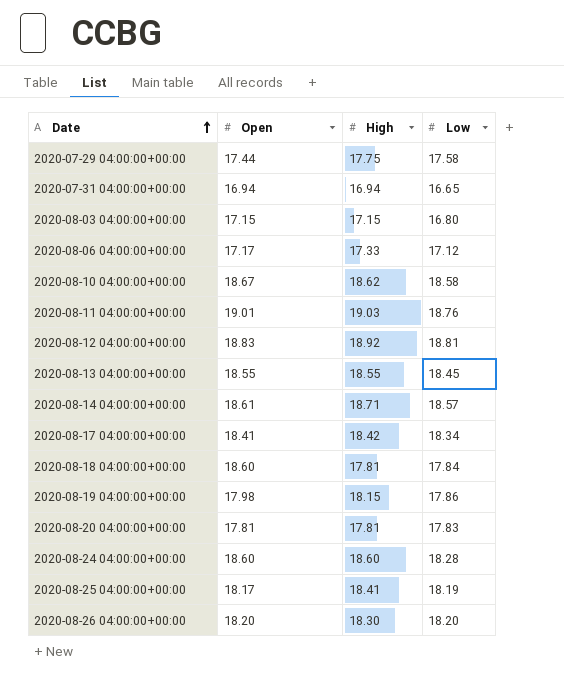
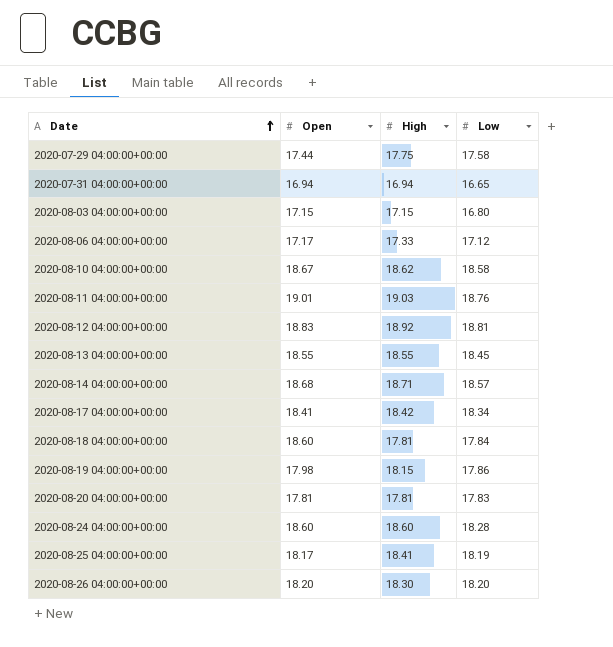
2020-08-14 04:00:00+00:00 | Open: 18.61 -> 18.68

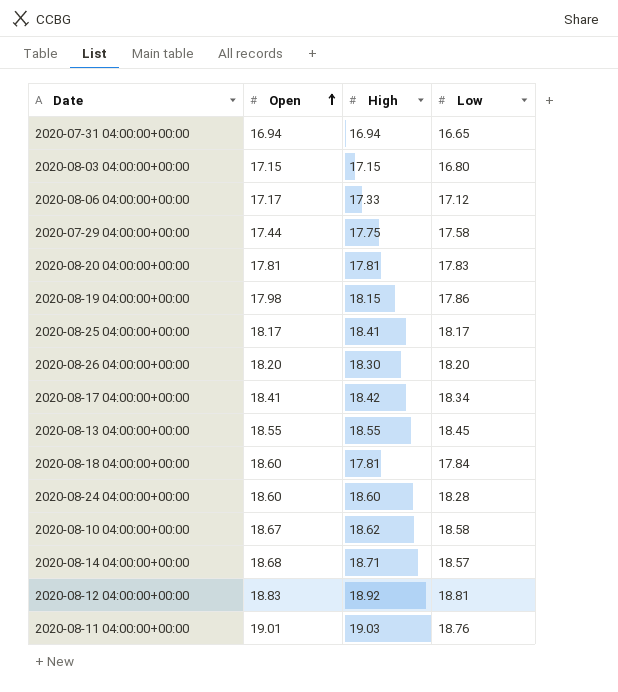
row order: Date ascending -> Open ascending
2020-08-25 04:00:00+00:00 | Low: 18.19 -> 18.17

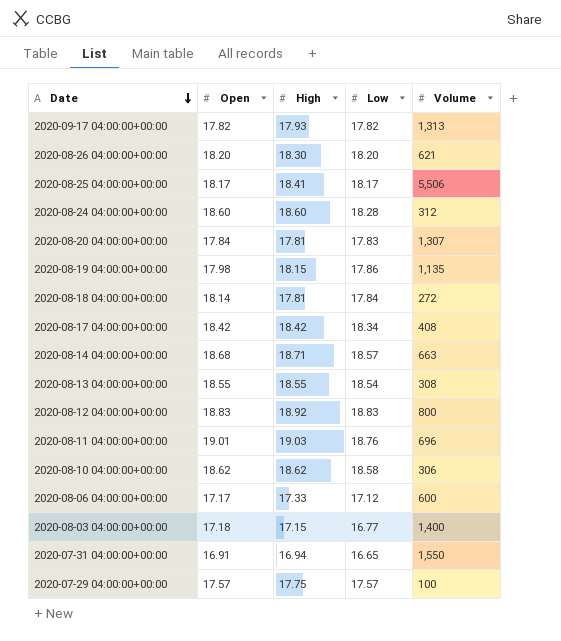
row order: Open ascending -> Date descending
column Volume | position: none -> 5
row 2020-09-17 04:00:00+00:00: none -> 17.82 | 17.93 | 17.82 | 1,313
2020-08-20 04:00:00+00:00 | Open: 17.81 -> 17.84
2020-08-18 04:00:00+00:00 | Open: 18.60 -> 18.14
2020-08-17 04:00:00+00:00 | Open: 18.41 -> 18.42
2020-08-13 04:00:00+00:00 | Low: 18.45 -> 18.54
2020-08-12 04:00:00+00:00 | Low: 18.81 -> 18.83
2020-08-10 04:00:00+00:00 | Open: 18.67 -> 18.62
2020-08-03 04:00:00+00:00 | Open: 17.15 -> 17.18
2020-08-03 04:00:00+00:00 | Low: 16.80 -> 16.77
2020-07-31 04:00:00+00:00 | Open: 16.94 -> 16.91
2020-07-29 04:00:00+00:00 | Open: 17.44 -> 17.57
2020-07-29 04:00:00+00:00 | Low: 17.58 -> 17.57

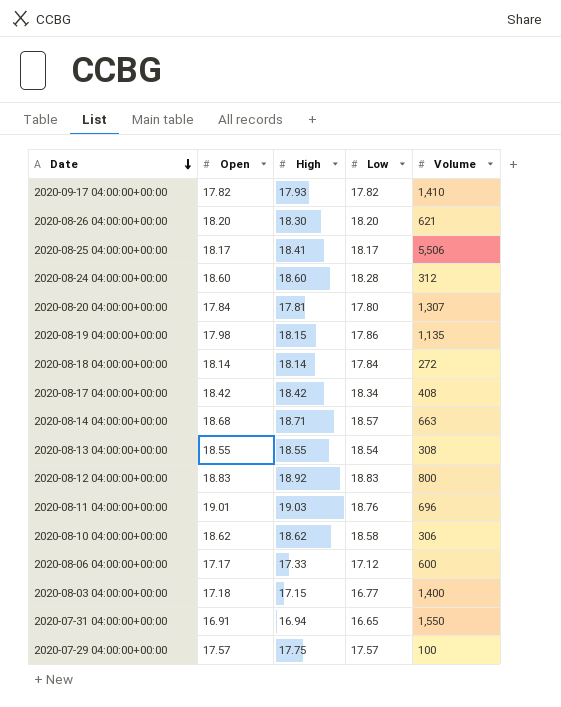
2020-09-17 04:00:00+00:00 | Volume: 1,313 -> 1,410
2020-08-20 04:00:00+00:00 | Low: 17.83 -> 17.80
2020-08-18 04:00:00+00:00 | High: 17.81 -> 18.14

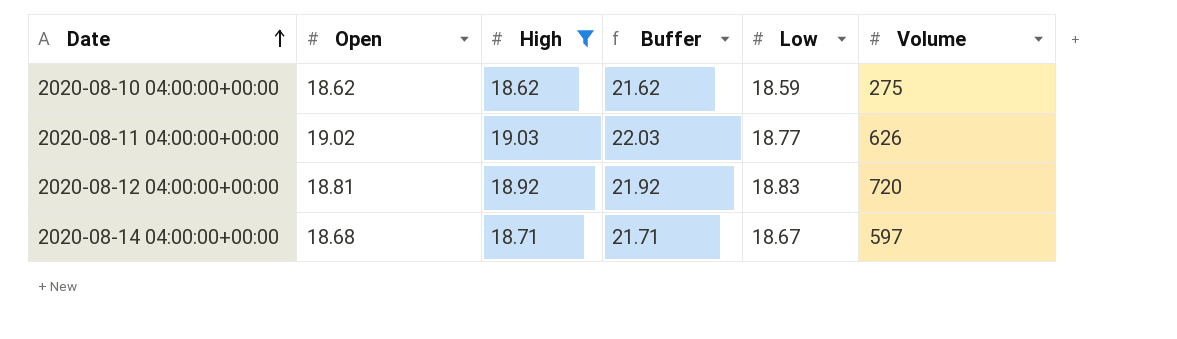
filter: none -> High >= 18.62
row order: Date descending -> Date ascending
column Buffer | formula: none -> [High] + 3
2020-08-10 04:00:00+00:00 | Low: 18.58 -> 18.59
2020-08-10 04:00:00+00:00 | Volume: 306 -> 275
2020-08-11 04:00:00+00:00 | Open: 19.01 -> 19.02
2020-08-11 04:00:00+00:00 | Low: 18.76 -> 18.77
2020-08-11 04:00:00+00:00 | Volume: 696 -> 626
2020-08-12 04:00:00+00:00 | Open: 18.83 -> 18.81
2020-08-12 04:00:00+00:00 | Volume: 800 -> 720
2020-08-14 04:00:00+00:00 | Low: 18.57 -> 18.67
2020-08-14 04:00:00+00:00 | Volume: 663 -> 597

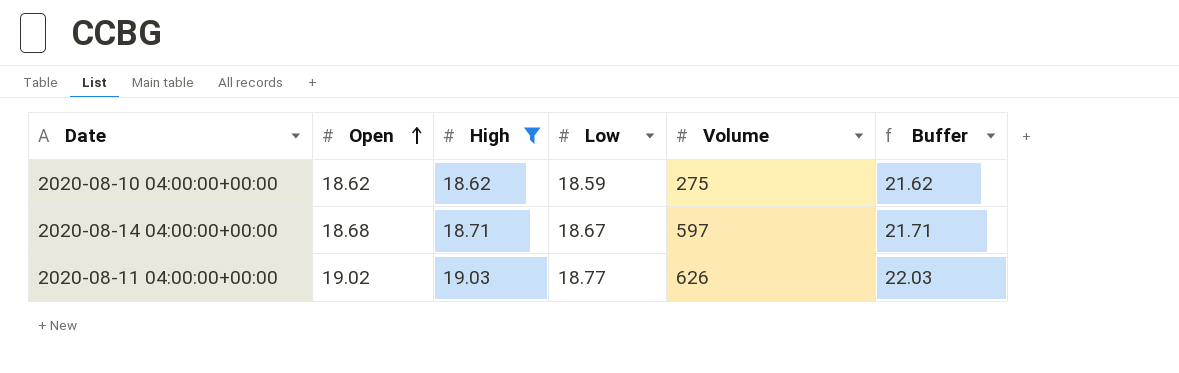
row order: Date ascending -> Open ascending
column Buffer | position: 4 -> 6
row 2020-08-12 04:00:00+00:00: 18.81 | 18.92 | 21.92 | 18.83 | 720 -> none

